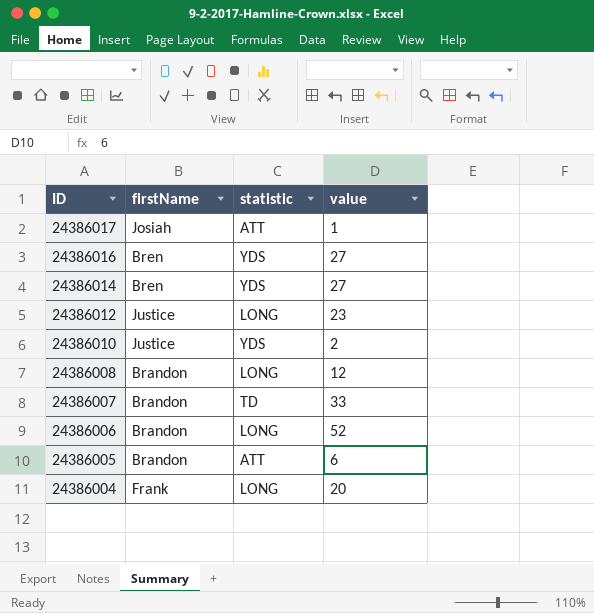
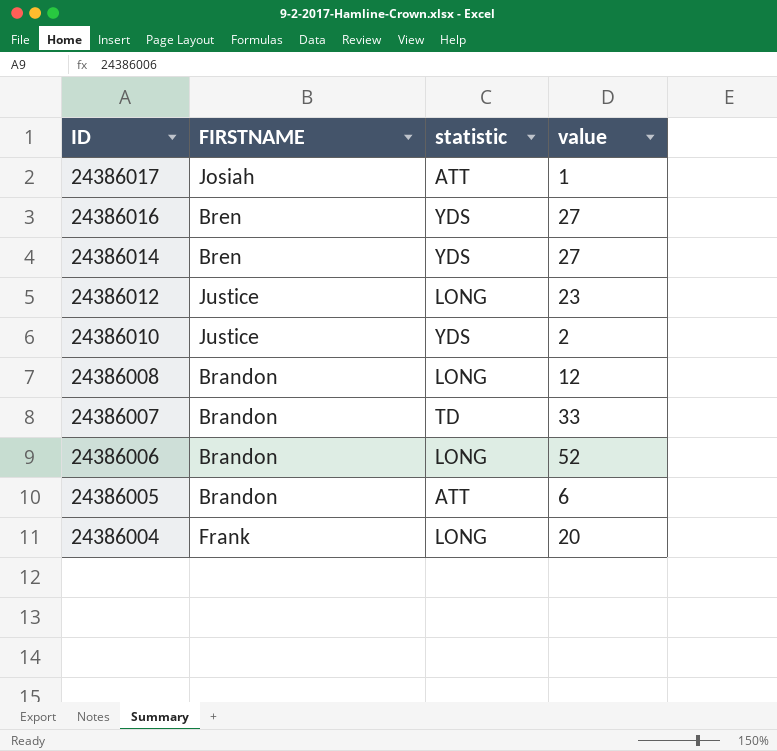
column name: firstName -> FIRSTNAME

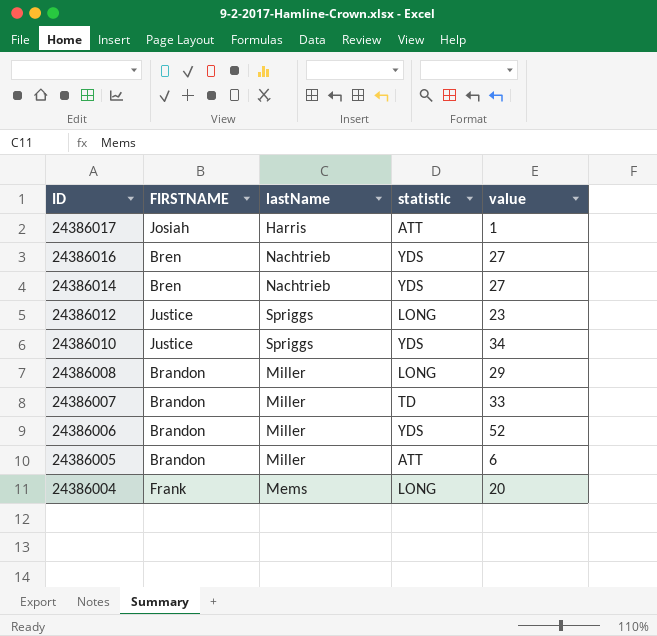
column lastName | position: none -> 3
24386010 | value: 2 -> 34
24386008 | value: 12 -> 29
24386006 | statistic: LONG -> YDS

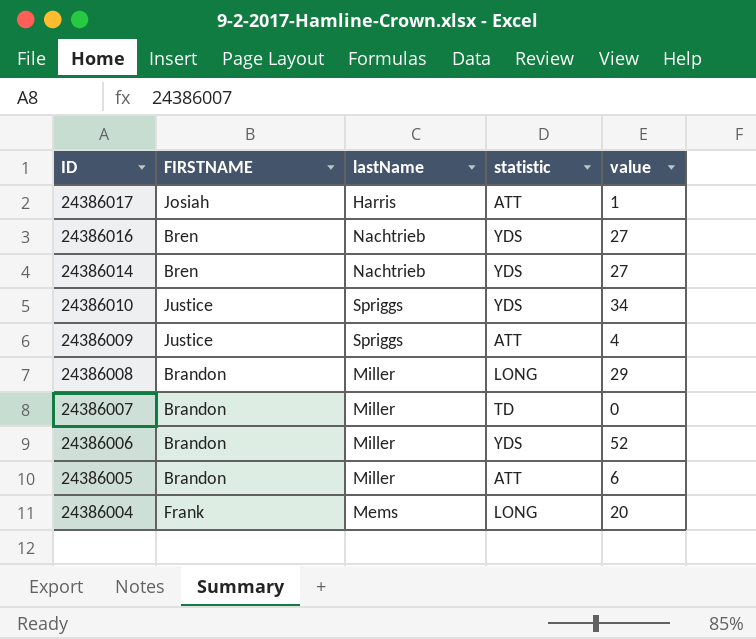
row 24386012: Justice | Spriggs | LONG | 23 -> none
row 24386009: none -> Justice | Spriggs | ATT | 4
24386007 | value: 33 -> 0

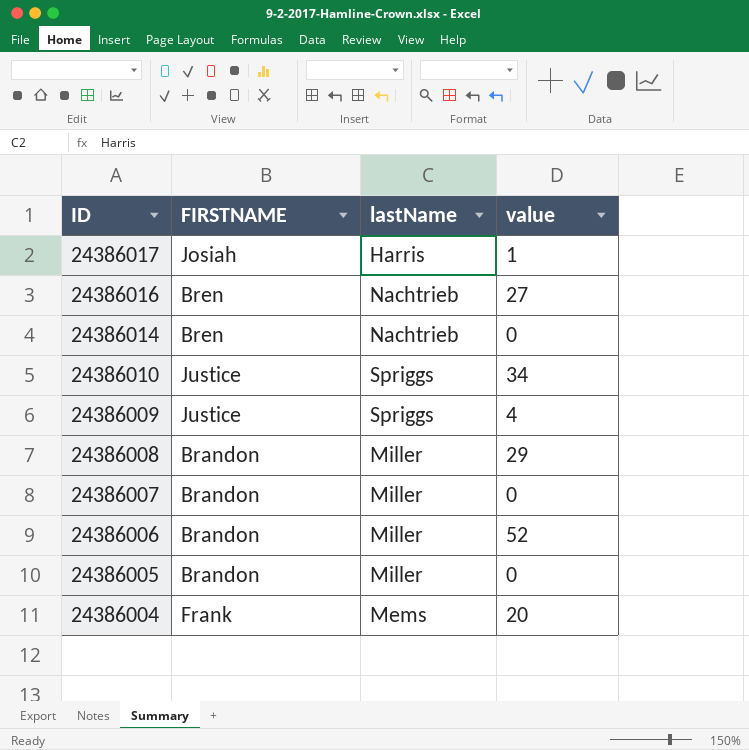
column statistic | position: 4 -> none
24386014 | value: 27 -> 0
24386005 | value: 6 -> 0

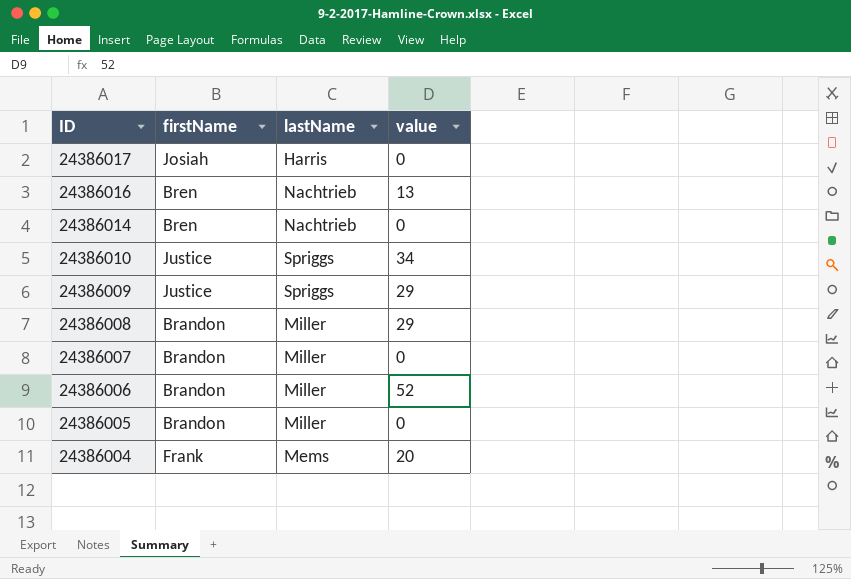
column name: FIRSTNAME -> firstName
24386017 | value: 1 -> 0
24386016 | value: 27 -> 13
24386009 | value: 4 -> 29

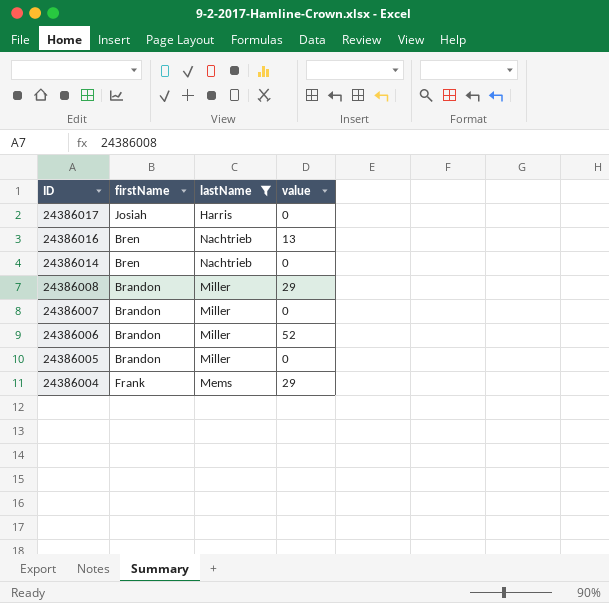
filter: none -> lastName != Spriggs
24386004 | value: 20 -> 29

